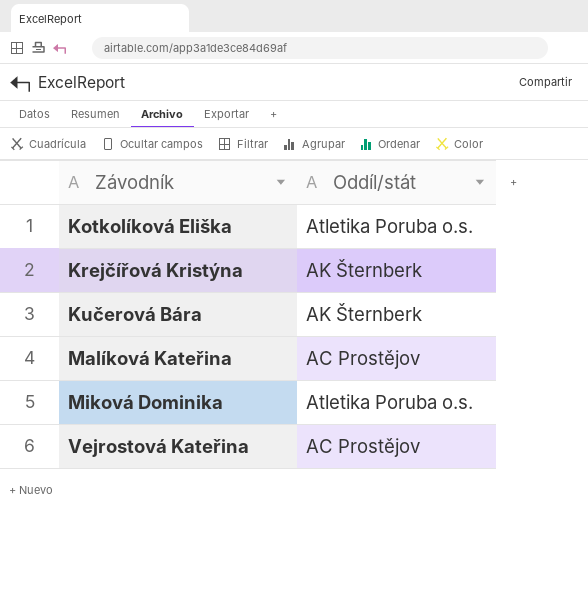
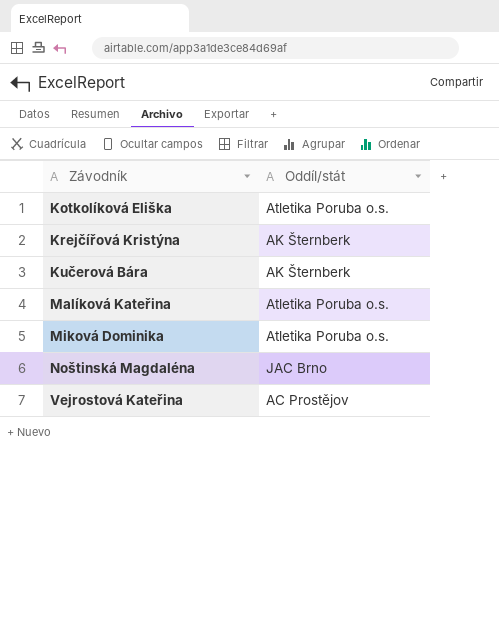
Malíková Kateřina | Oddíl/stát: AC Prostějov -> Atletika Poruba o.s.
row Noštinská Magdaléna: none -> JAC Brno

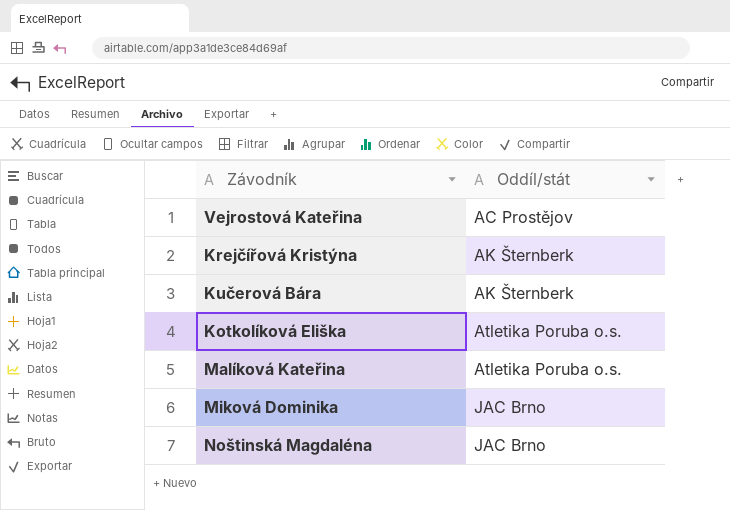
row order: Závodník ascending -> Oddíl/stát ascending
Miková Dominika | Oddíl/stát: Atletika Poruba o.s. -> JAC Brno

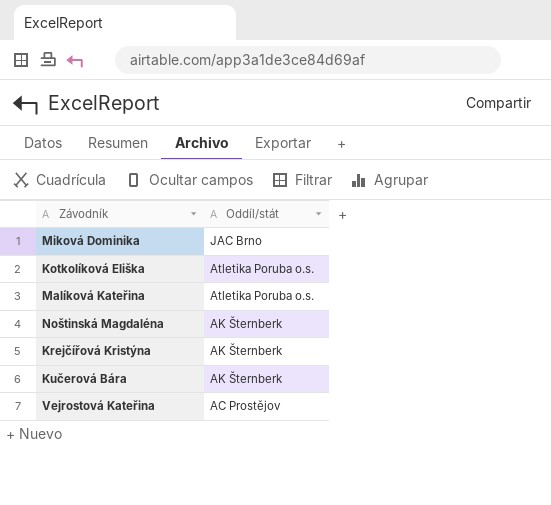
row order: Oddíl/stát ascending -> Oddíl/stát descending
Noštinská Magdaléna | Oddíl/stát: JAC Brno -> AK Šternberk

